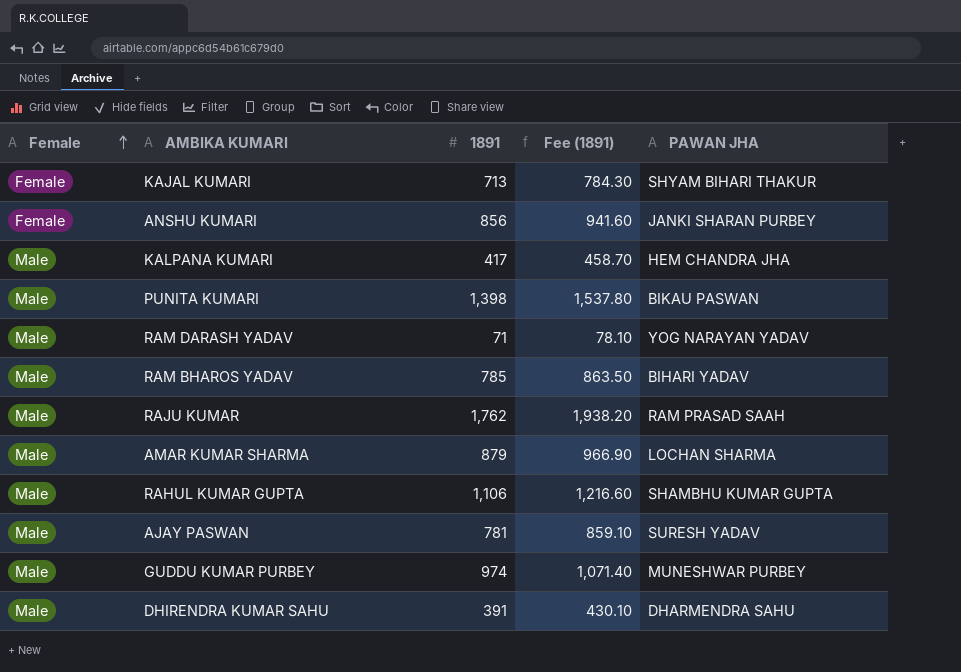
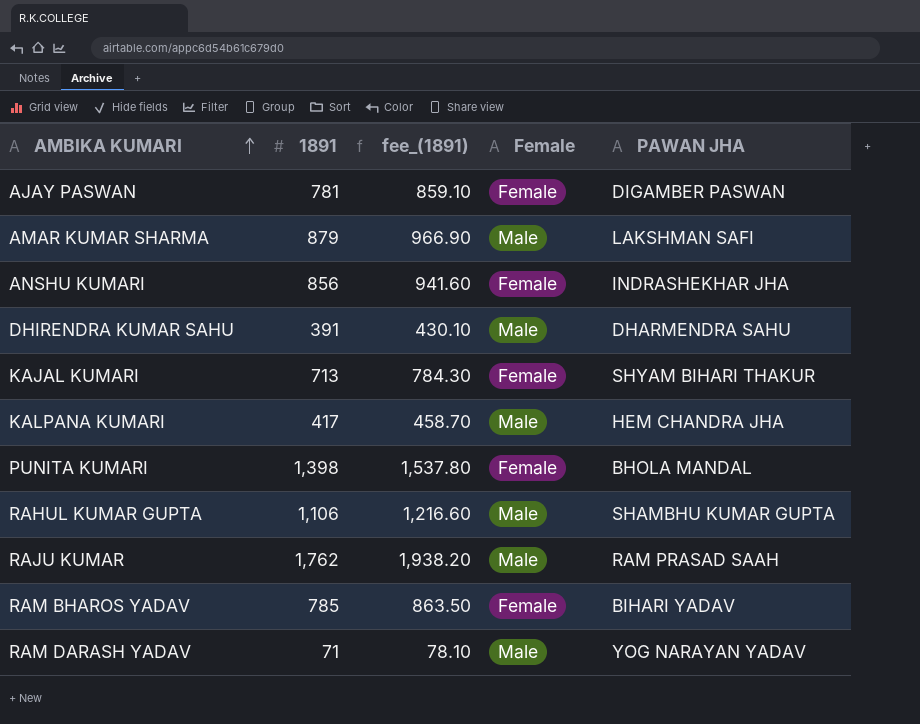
row order: Female ascending -> AMBIKA KUMARI ascending
column name: Fee (1891) -> fee_(1891)
column Female | position: 1 -> 4
row GUDDU KUMAR PURBEY: Male | 974 | 1,071.40 | MUNESHWAR PURBEY -> none
AJAY PASWAN | Female: Male -> Female
AJAY PASWAN | PAWAN JHA: SURESH YADAV -> DIGAMBER PASWAN
AMAR KUMAR SHARMA | PAWAN JHA: LOCHAN SHARMA -> LAKSHMAN SAFI
ANSHU KUMARI | PAWAN JHA: JANKI SHARAN PURBEY -> INDRASHEKHAR JHA
PUNITA KUMARI | Female: Male -> Female
PUNITA KUMARI | PAWAN JHA: BIKAU PASWAN -> BHOLA MANDAL
RAM BHAROS YADAV | Female: Male -> Female

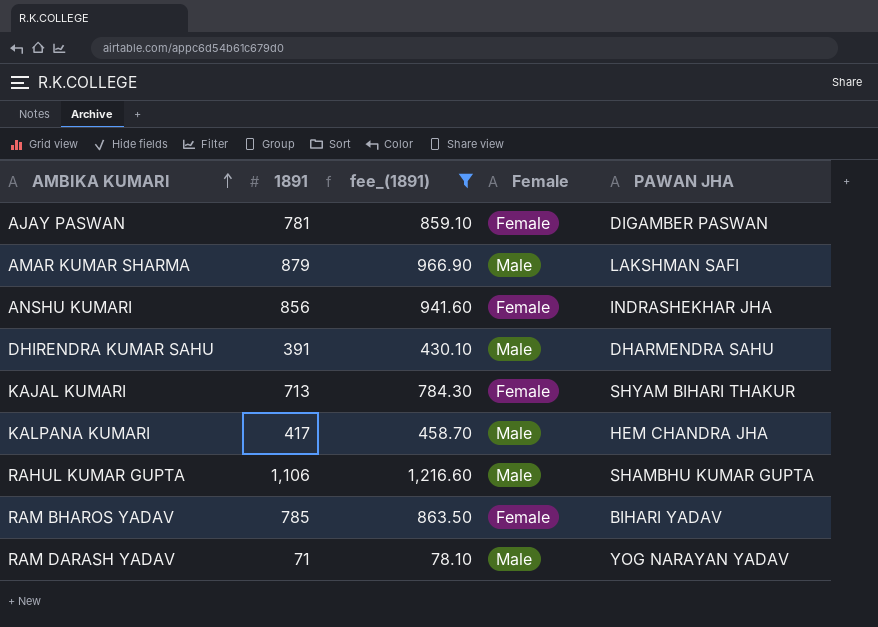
filter: none -> fee_(1891) <= 1,216.60

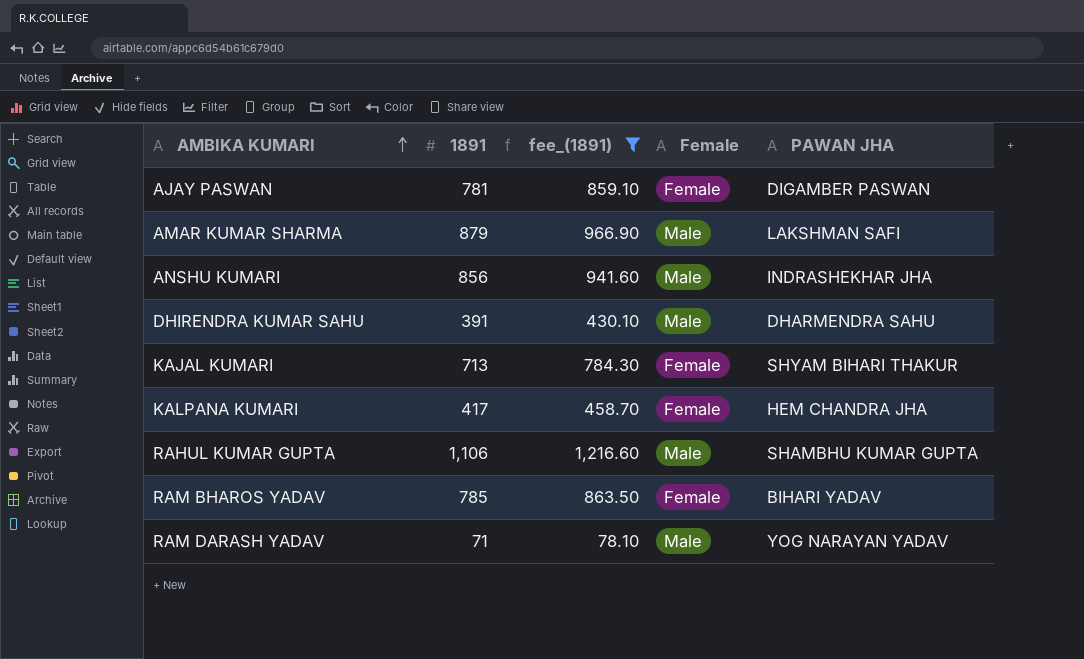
ANSHU KUMARI | Female: Female -> Male
KALPANA KUMARI | Female: Male -> Female

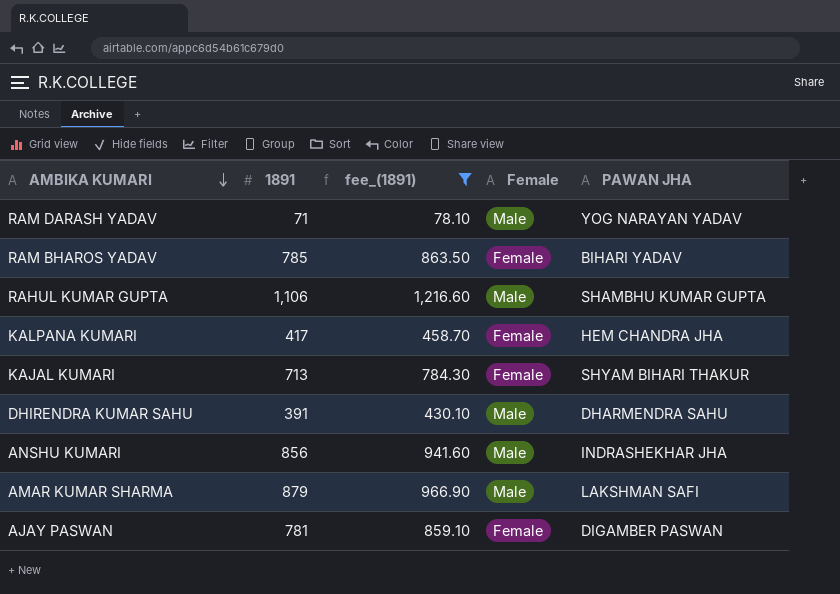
row order: AMBIKA KUMARI ascending -> AMBIKA KUMARI descending

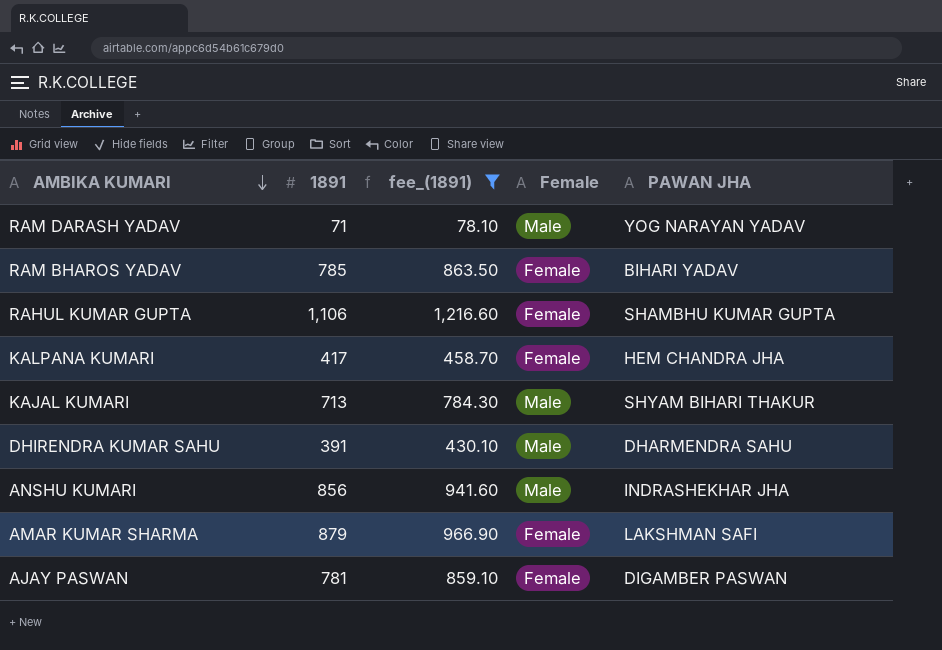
RAHUL KUMAR GUPTA | Female: Male -> Female
KAJAL KUMARI | Female: Female -> Male
AMAR KUMAR SHARMA | Female: Male -> Female

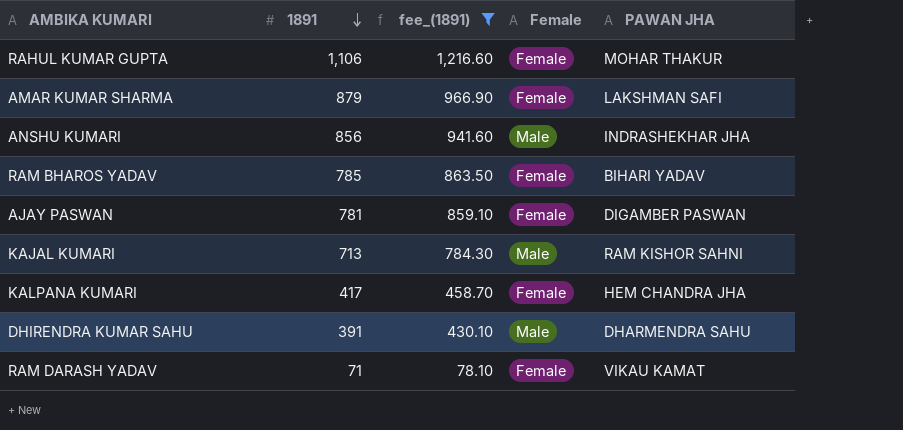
row order: AMBIKA KUMARI descending -> 1891 descending
RAHUL KUMAR GUPTA | PAWAN JHA: SHAMBHU KUMAR GUPTA -> MOHAR THAKUR
KAJAL KUMARI | PAWAN JHA: SHYAM BIHARI THAKUR -> RAM KISHOR SAHNI
RAM DARASH YADAV | Female: Male -> Female
RAM DARASH YADAV | PAWAN JHA: YOG NARAYAN YADAV -> VIKAU KAMAT

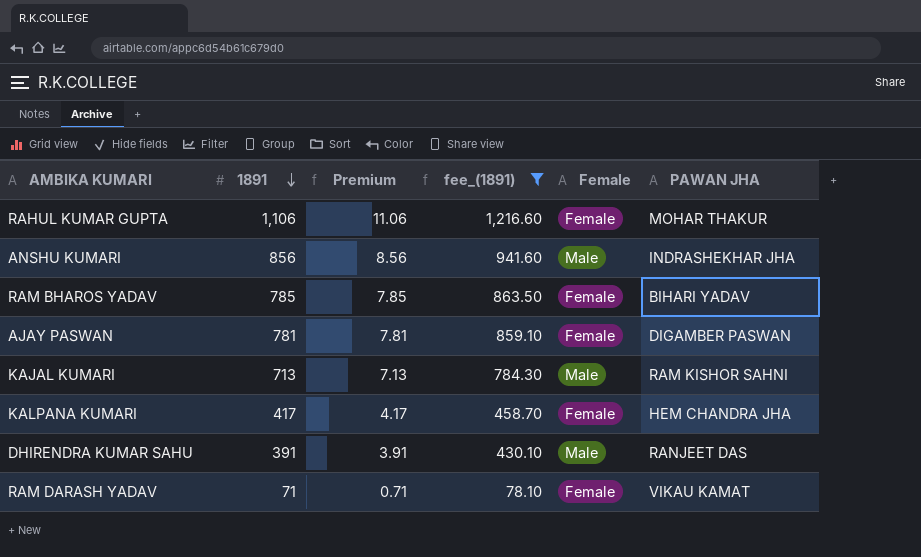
column Premium | formula: none -> [1891] * 0.01
row AMAR KUMAR SHARMA: 879 | 966.90 | Female | LAKSHMAN SAFI -> none
DHIRENDRA KUMAR SAHU | PAWAN JHA: DHARMENDRA SAHU -> RANJEET DAS

